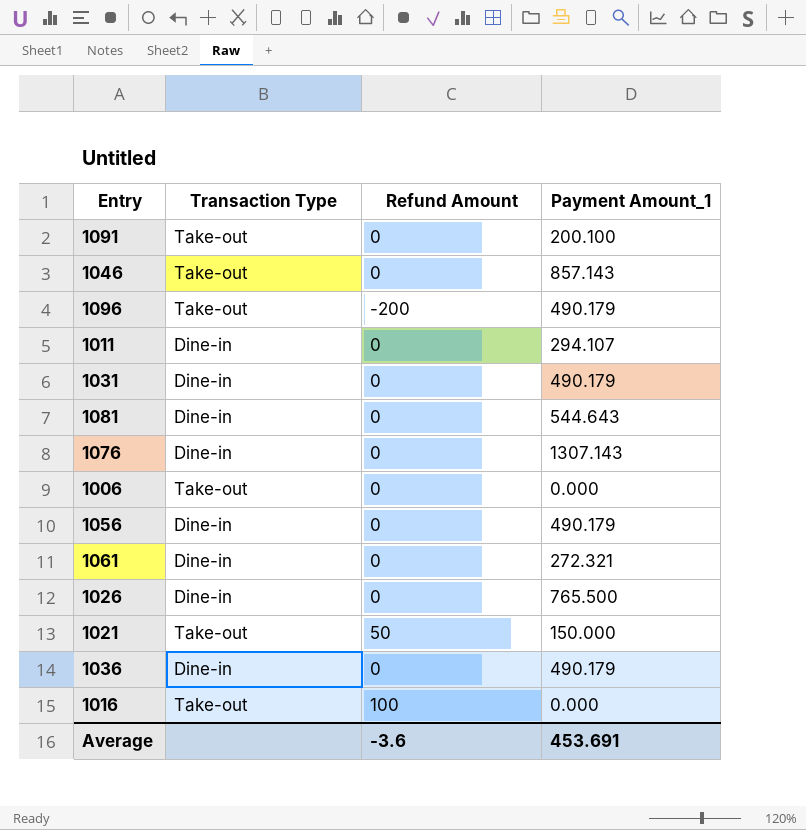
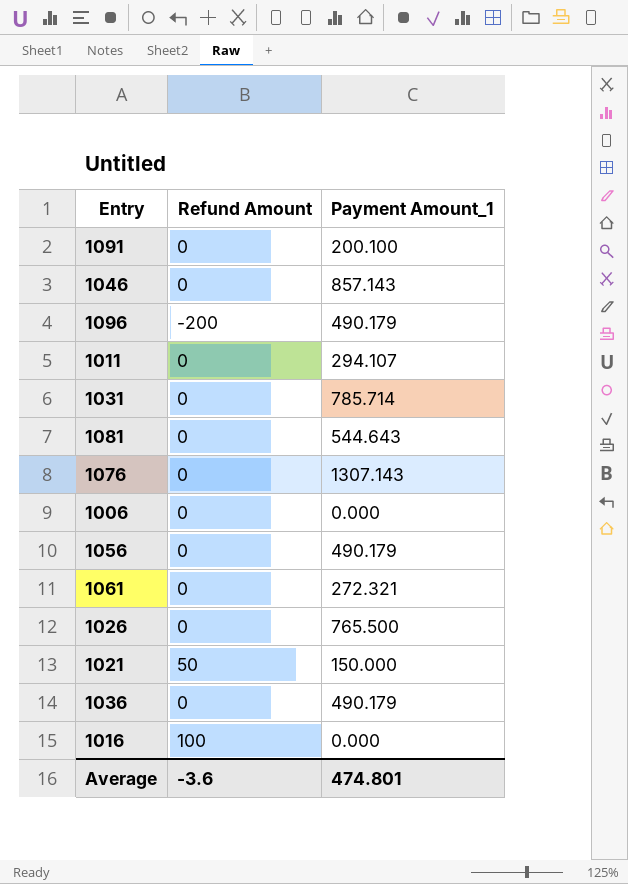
column Transaction Type | position: 2 -> none
1031 | Payment Amount_1: 490.179 -> 785.714
Average | Payment Amount_1: 453.691 -> 474.801

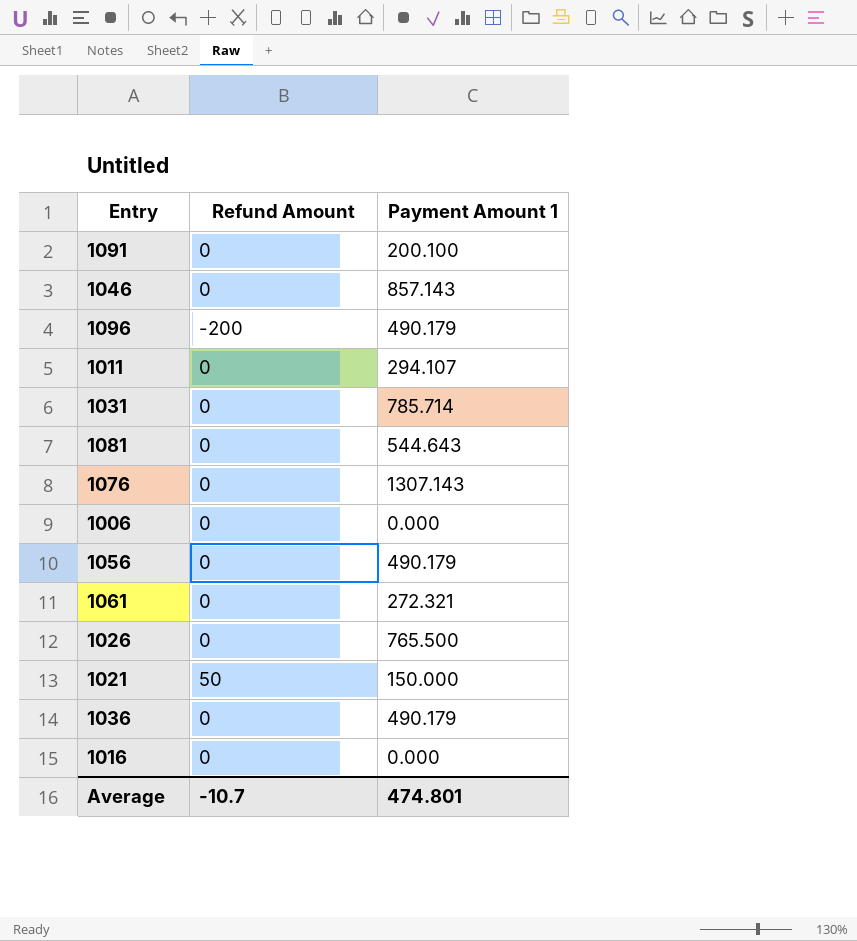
column name: Payment Amount_1 -> Payment Amount 1
1016 | Refund Amount: 100 -> 0
Average | Refund Amount: -3.6 -> -10.7

